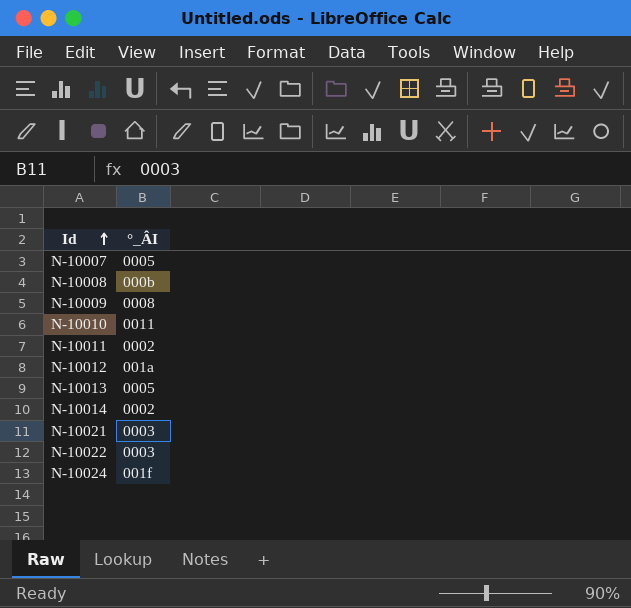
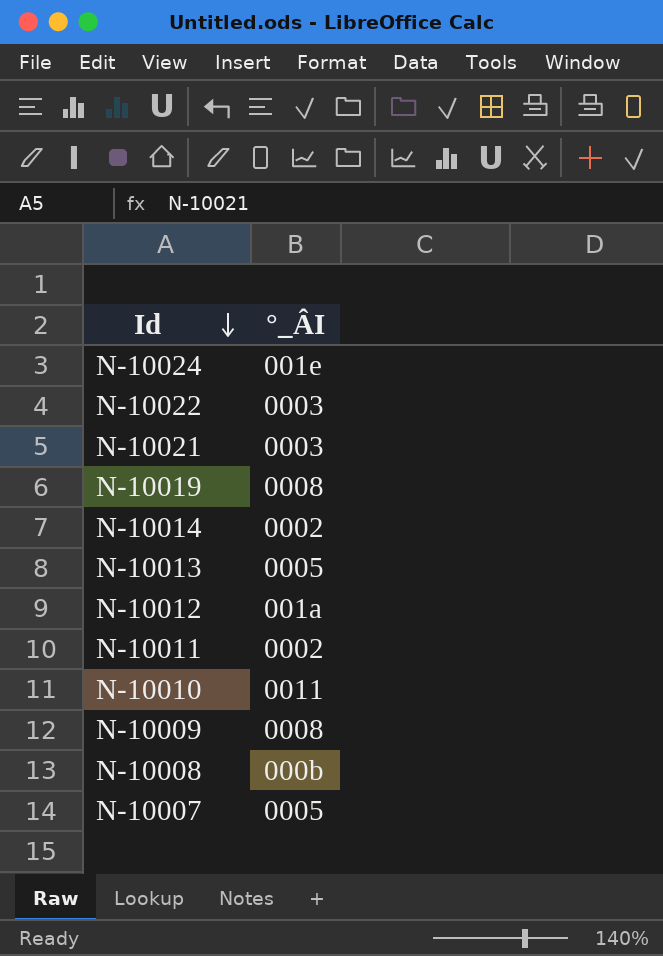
row order: Id ascending -> Id descending
N-10024 | °_ÂI: 001f -> 001e
row N-10019: none -> 0008

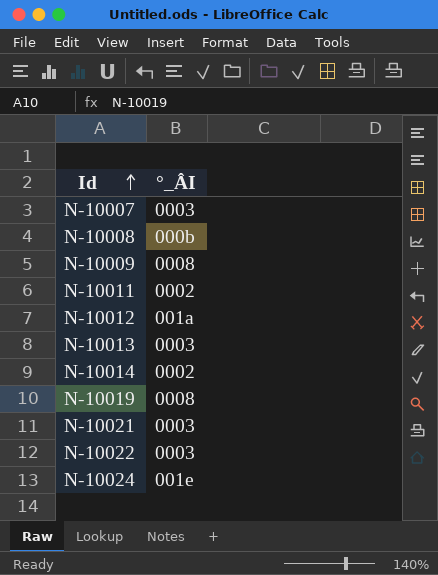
row order: Id descending -> Id ascending
row N-10010: 0011 -> none
N-10007 | °_ÂI: 0005 -> 0003
N-10013 | °_ÂI: 0005 -> 0003

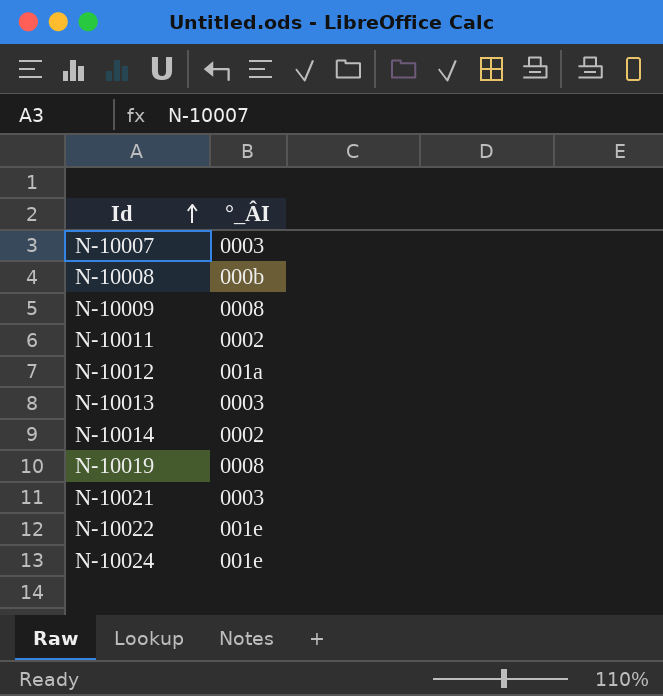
N-10022 | °_ÂI: 0003 -> 001e

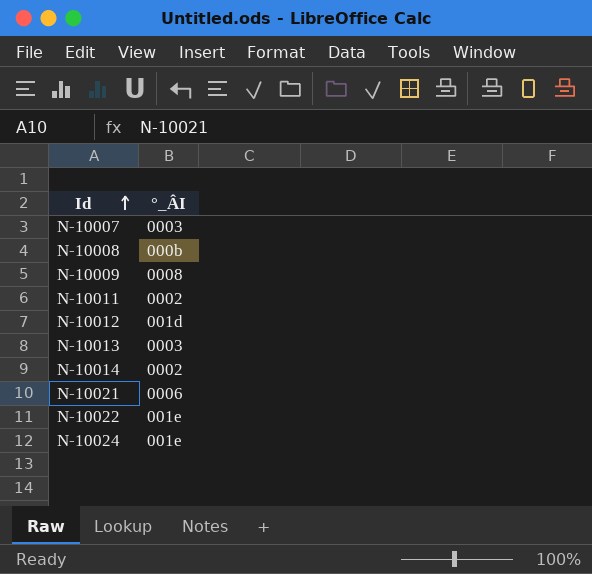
row N-10019: 0008 -> none
N-10012 | °_ÂI: 001a -> 001d
N-10021 | °_ÂI: 0003 -> 0006

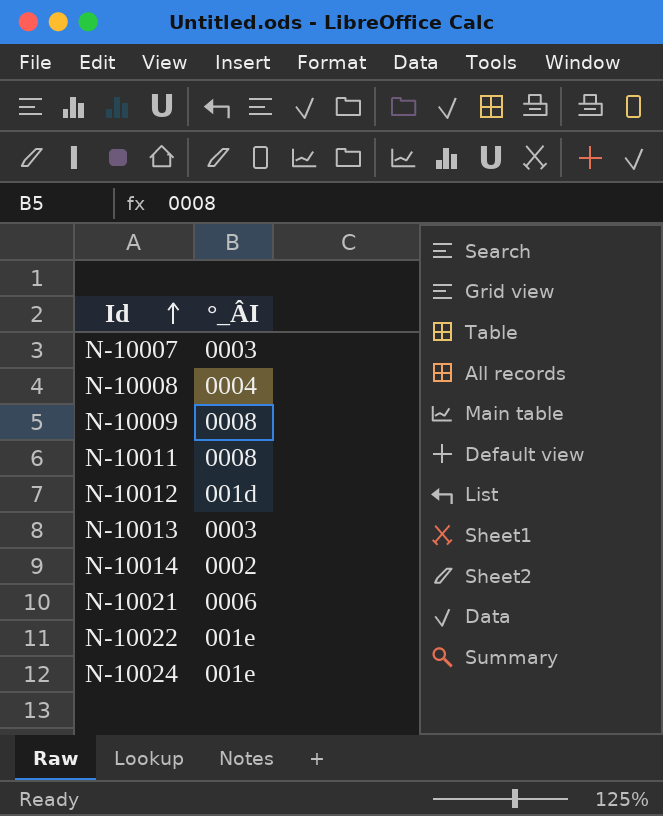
N-10008 | °_ÂI: 000b -> 0004
N-10011 | °_ÂI: 0002 -> 0008

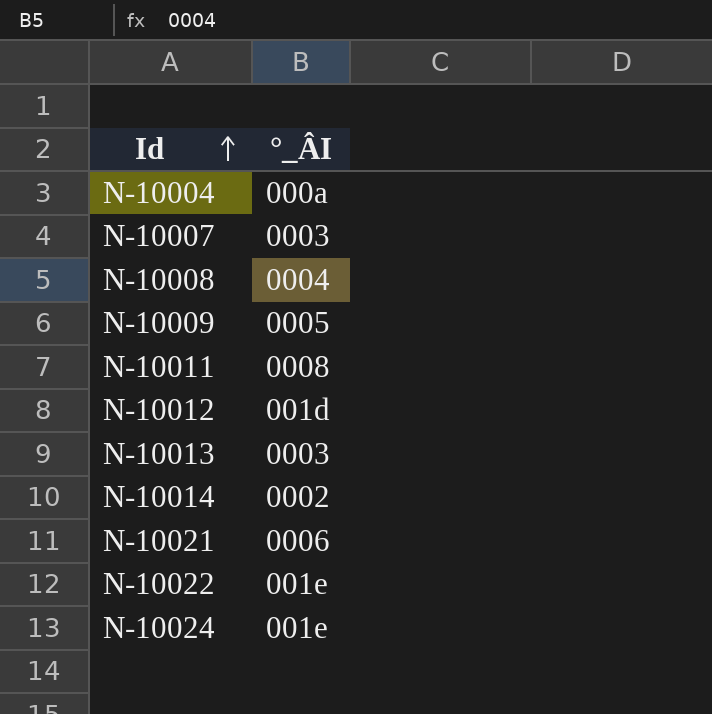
row N-10004: none -> 000a
N-10009 | °_ÂI: 0008 -> 0005

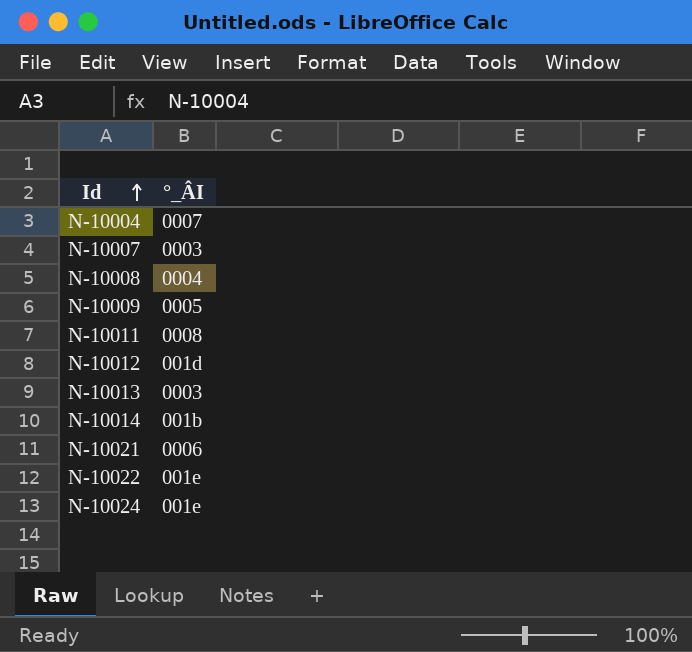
N-10004 | °_ÂI: 000a -> 0007
N-10014 | °_ÂI: 0002 -> 001b

